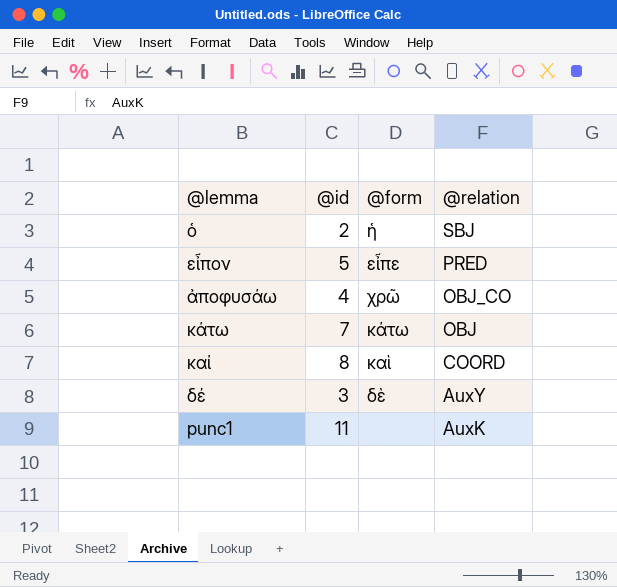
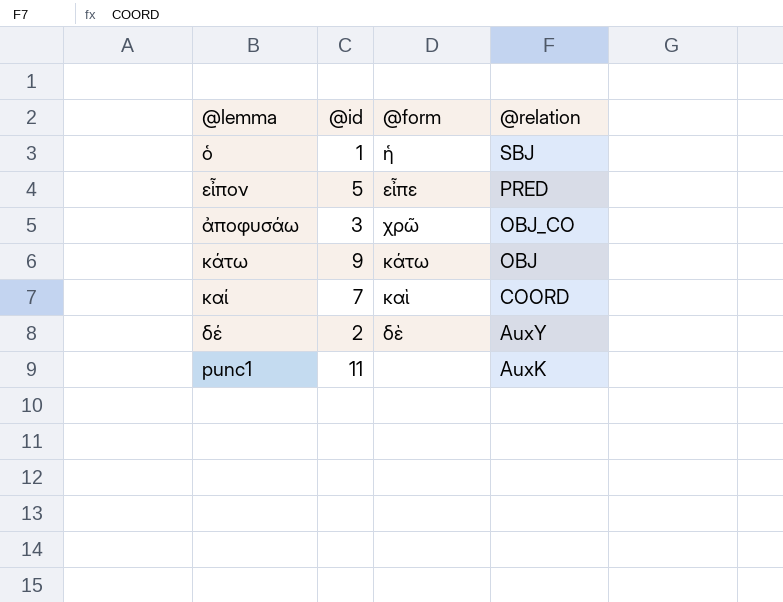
ὁ | @id: 2 -> 1
ἀποφυσάω | @id: 4 -> 3
κάτω | @id: 7 -> 9
καί | @id: 8 -> 7
δέ | @id: 3 -> 2

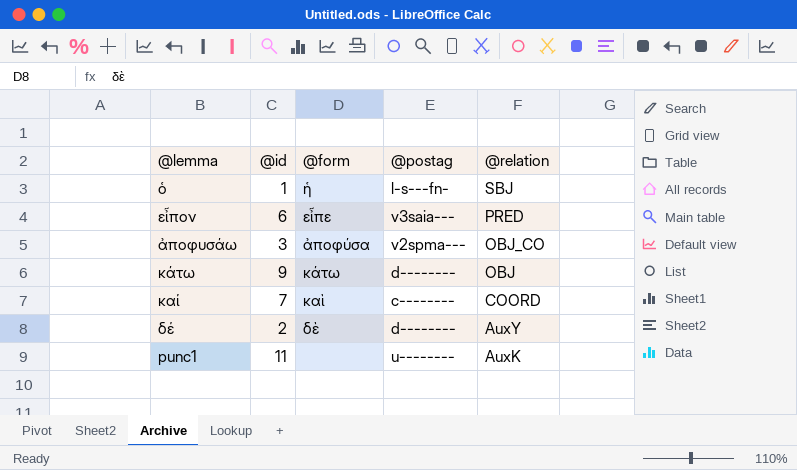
column @postag | position: none -> 4
εἶπον | @id: 5 -> 6
ἀποφυσάω | @form: χρῶ -> ἀποφύσα

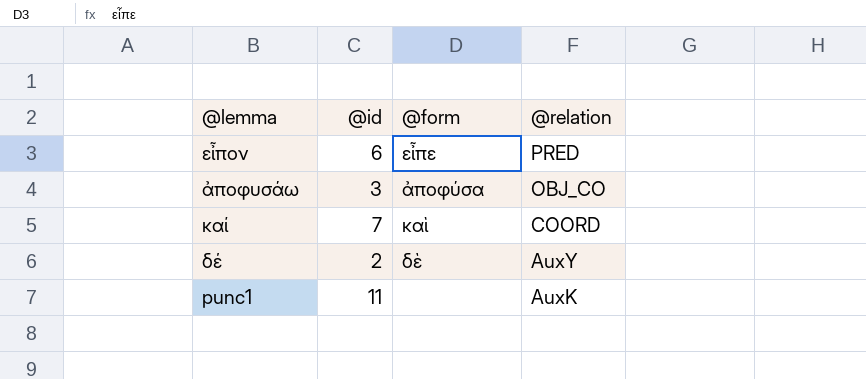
column @postag | position: 4 -> none
row ὁ: 1 | ἡ | l-s---fn- | SBJ -> none
row κάτω: 9 | κάτω | d-------- | OBJ -> none

